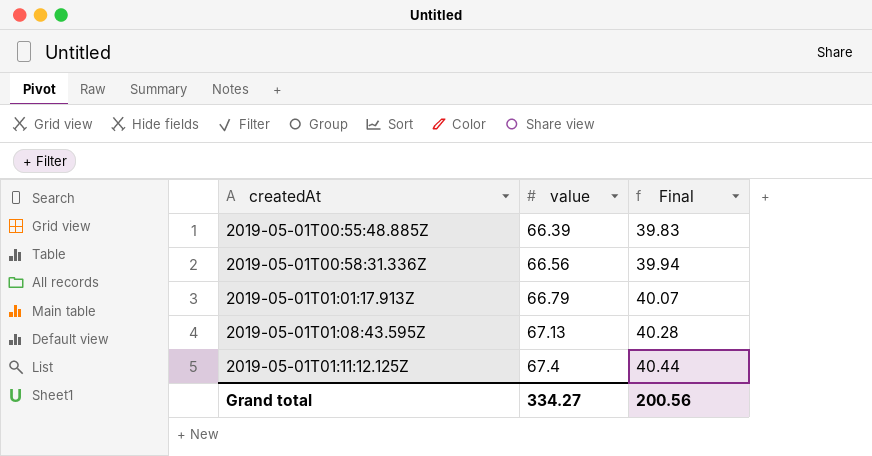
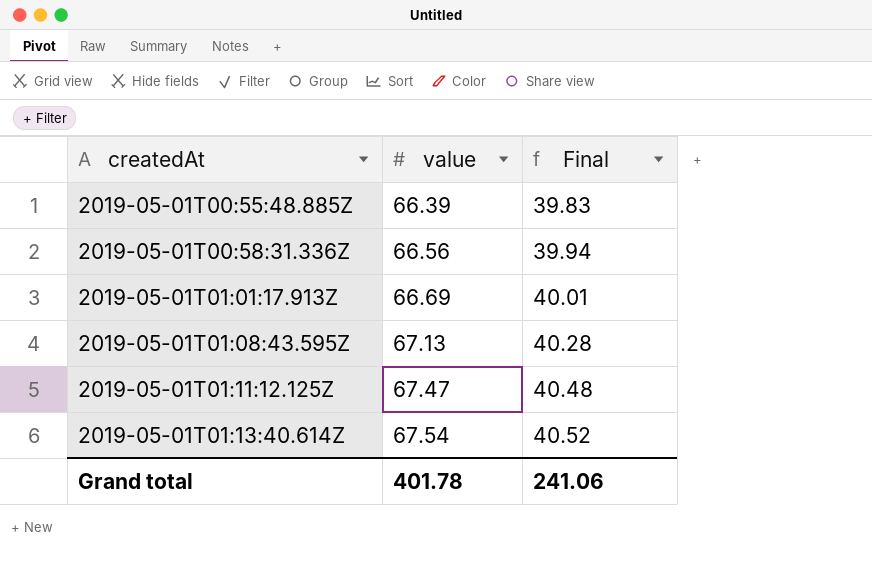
2019-05-01T01:01:17.913Z | value: 66.79 -> 66.69
2019-05-01T01:01:17.913Z | Final: 40.07 -> 40.01
2019-05-01T01:11:12.125Z | value: 67.4 -> 67.47
2019-05-01T01:11:12.125Z | Final: 40.44 -> 40.48
row 2019-05-01T01:13:40.614Z: none -> 67.54 | 40.52
Grand total | value: 334.27 -> 401.78
Grand total | Final: 200.56 -> 241.06

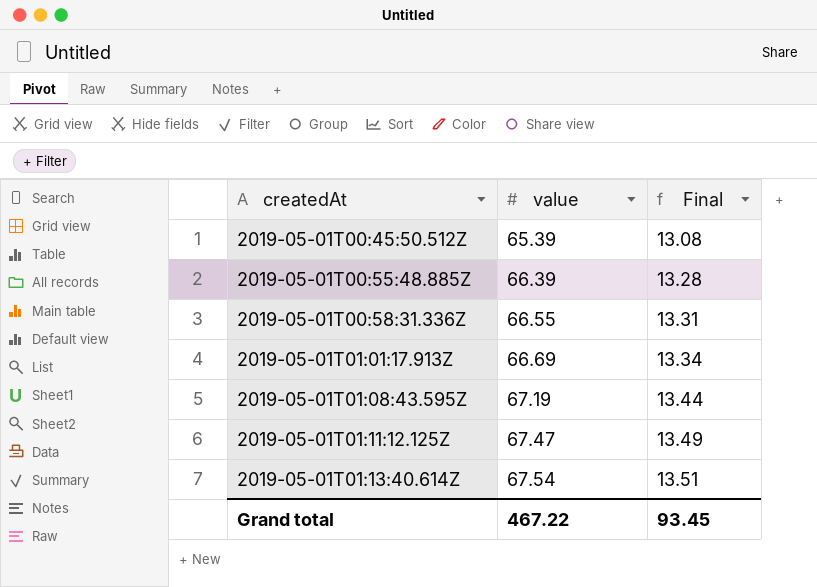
column Final | formula: [value] * 0.6 -> [value] * 0.2
row 2019-05-01T00:45:50.512Z: none -> 65.39 | 13.08
2019-05-01T00:58:31.336Z | value: 66.56 -> 66.55
2019-05-01T01:08:43.595Z | value: 67.13 -> 67.19
Grand total | value: 401.78 -> 467.22
Grand total | Final: 241.06 -> 93.45

